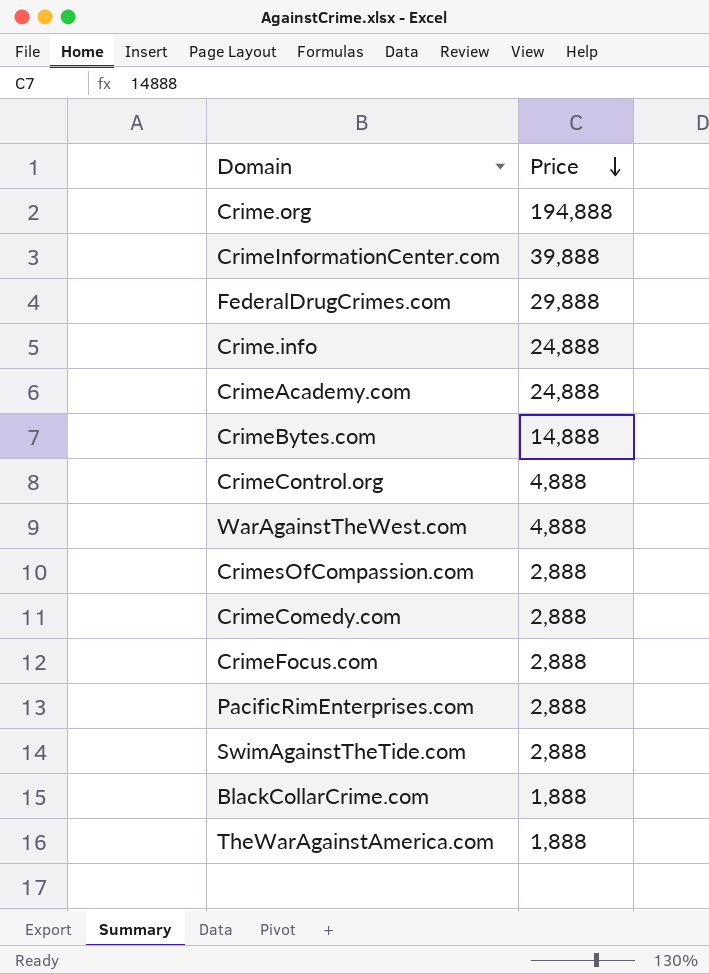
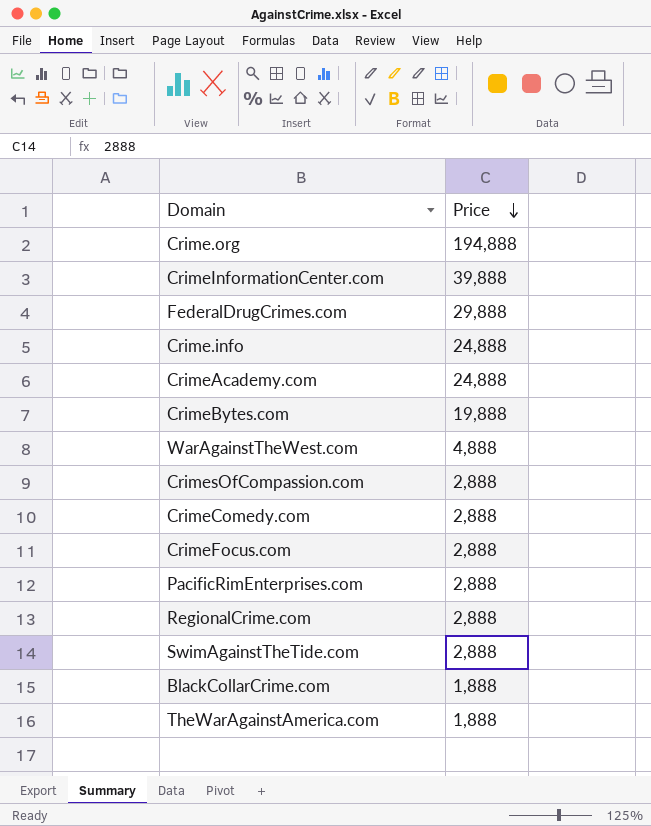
row CrimeControl.org: 4,888 -> none
CrimeBytes.com | Price: 14,888 -> 19,888
row RegionalCrime.com: none -> 2,888

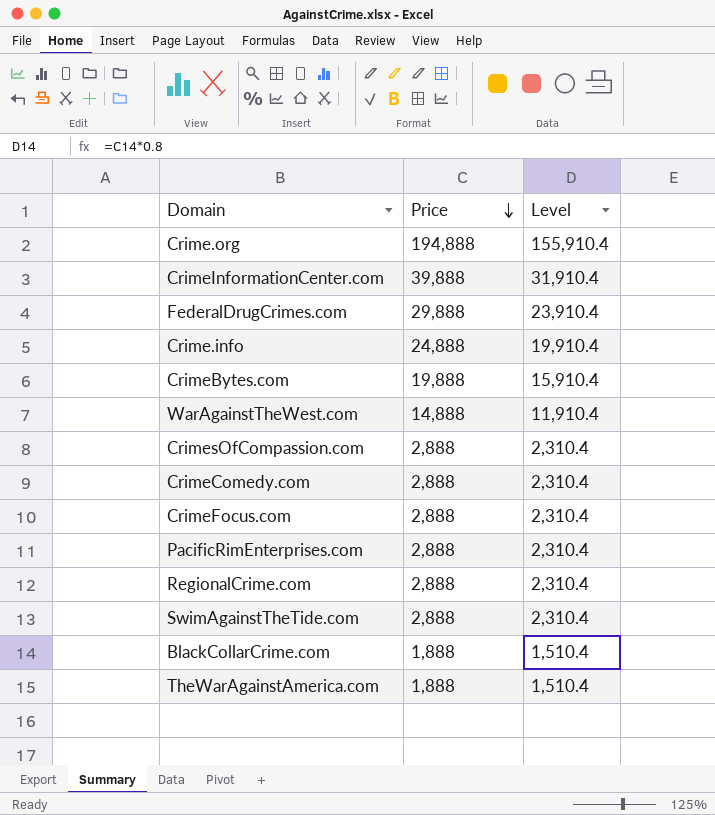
column Level | formula: none -> [Price] * 0.8
row CrimeAcademy.com: 24,888 -> none
WarAgainstTheWest.com | Price: 4,888 -> 14,888

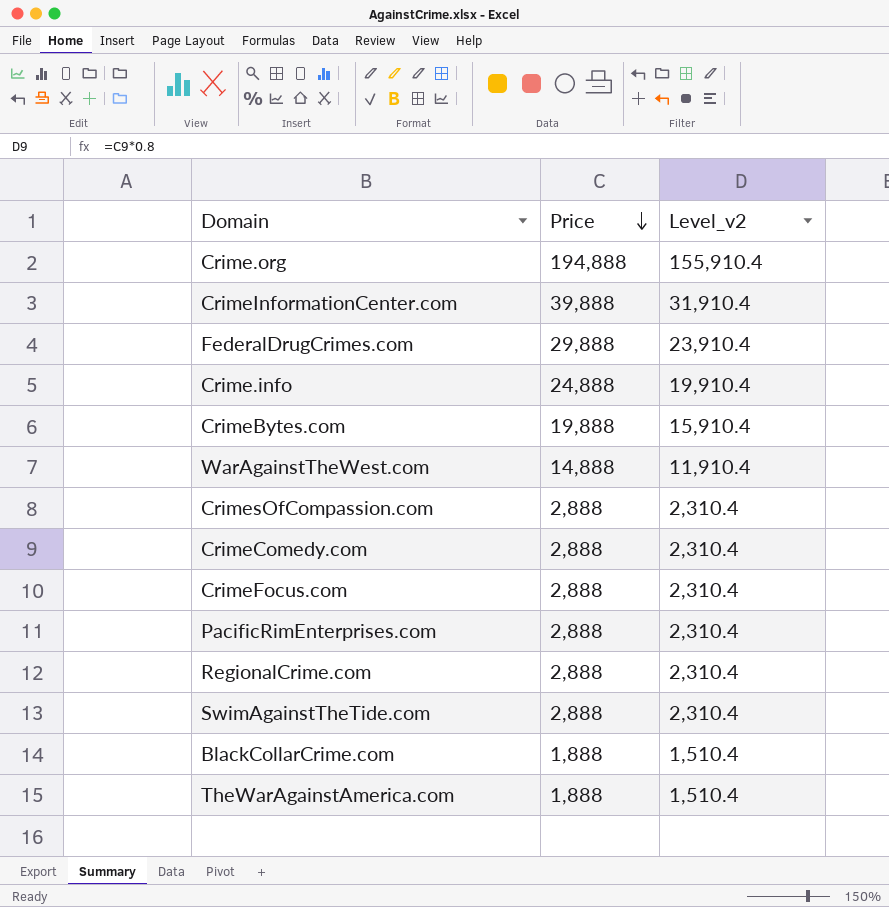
column name: Level -> Level_v2

